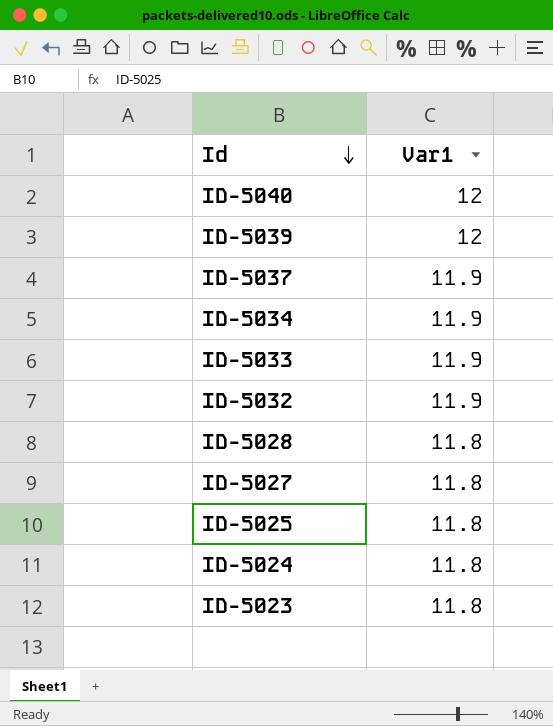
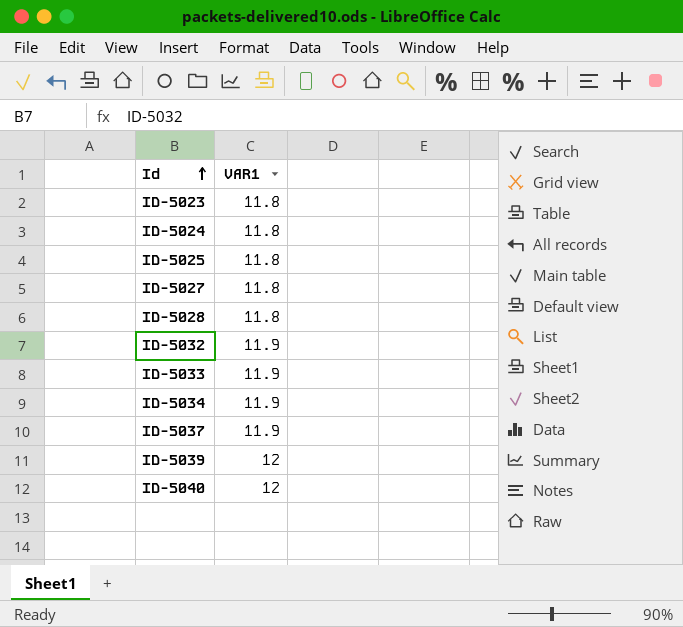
row order: Id descending -> Id ascending
column name: Var1 -> VAR1

